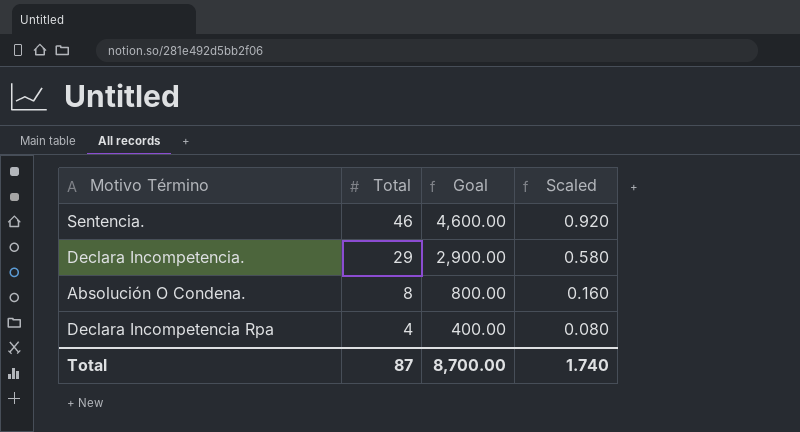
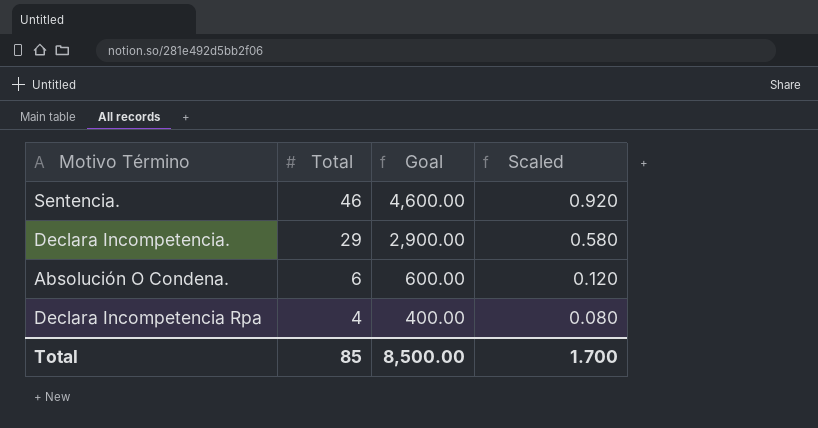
Absolución O Condena. | Total: 8 -> 6
Absolución O Condena. | Goal: 800.00 -> 600.00
Absolución O Condena. | Scaled: 0.160 -> 0.120
Total | Total: 87 -> 85
Total | Goal: 8,700.00 -> 8,500.00
Total | Scaled: 1.740 -> 1.700

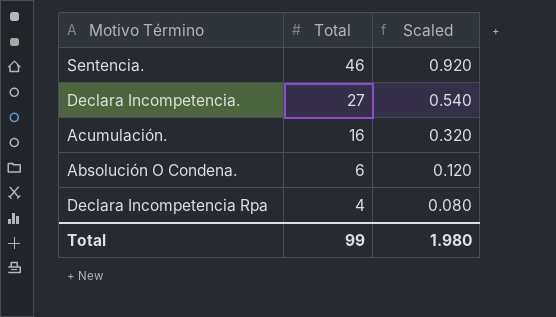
column Goal | formula: [Total] * 100 -> none
Declara Incompetencia. | Total: 29 -> 27
Declara Incompetencia. | Scaled: 0.580 -> 0.540
row Acumulación.: none -> 16 | 0.320
Total | Total: 85 -> 99
Total | Scaled: 1.700 -> 1.980

